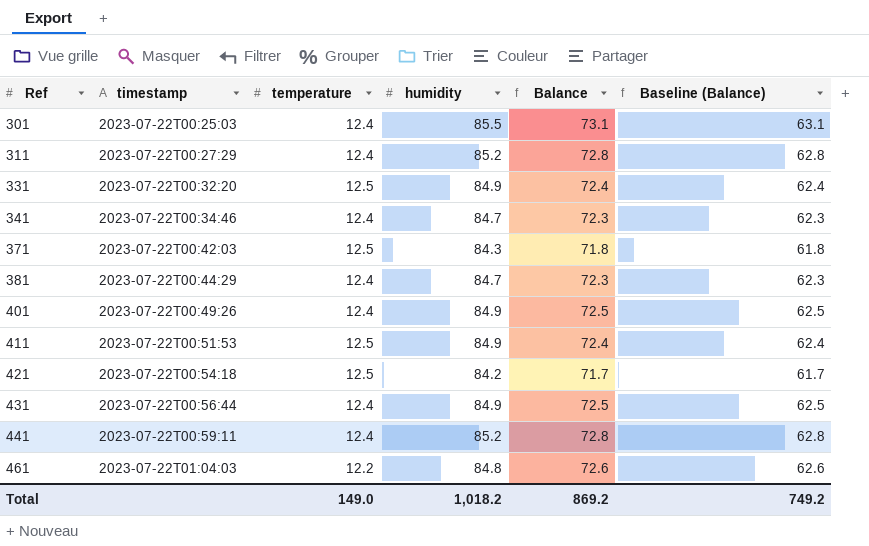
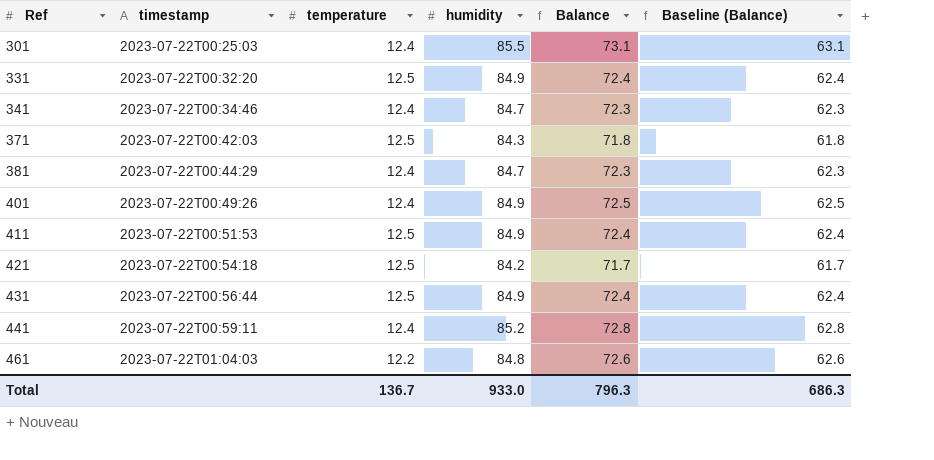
row 311: 2023-07-22T00:27:29 | 12.4 | 85.2 | 72.8 | 62.8 -> none
431 | temperature: 12.4 -> 12.5
431 | Balance: 72.5 -> 72.4
431 | Baseline (Balance): 62.5 -> 62.4
Total | temperature: 149.0 -> 136.7
Total | humidity: 1,018.2 -> 933.0
Total | Balance: 869.2 -> 796.3
Total | Baseline (Balance): 749.2 -> 686.3

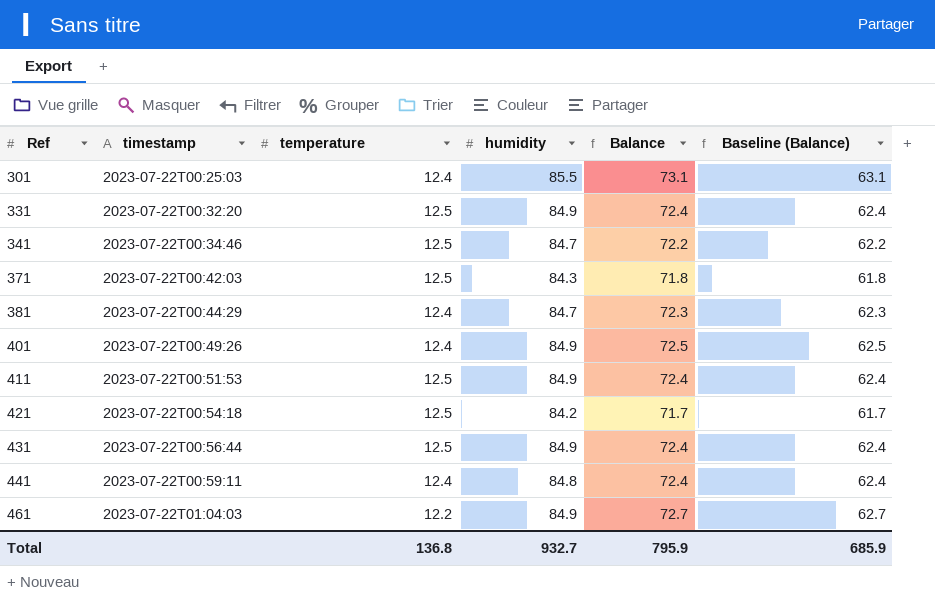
341 | temperature: 12.4 -> 12.5
341 | Balance: 72.3 -> 72.2
341 | Baseline (Balance): 62.3 -> 62.2
441 | humidity: 85.2 -> 84.8
441 | Balance: 72.8 -> 72.4
441 | Baseline (Balance): 62.8 -> 62.4
461 | humidity: 84.8 -> 84.9
461 | Balance: 72.6 -> 72.7
461 | Baseline (Balance): 62.6 -> 62.7
Total | temperature: 136.7 -> 136.8
Total | humidity: 933.0 -> 932.7
Total | Balance: 796.3 -> 795.9
Total | Baseline (Balance): 686.3 -> 685.9

